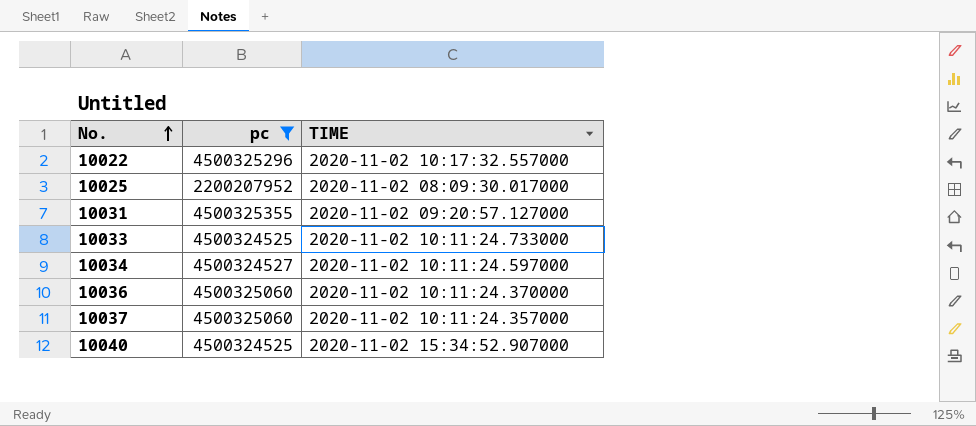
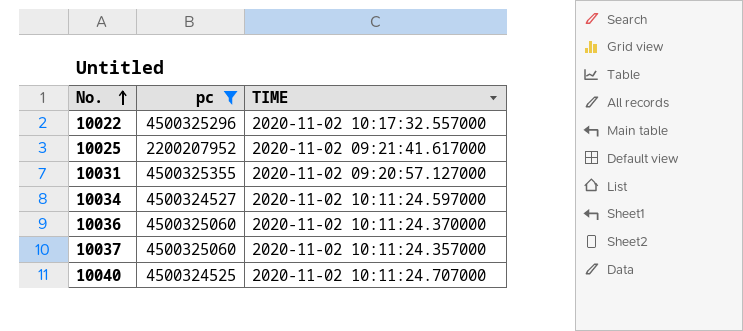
row 10033: 4500324525 | 2020-11-02 10:11:24.733000 -> none
10025 | TIME: 2020-11-02 08:09:30.017000 -> 2020-11-02 09:21:41.617000
10040 | TIME: 2020-11-02 15:34:52.907000 -> 2020-11-02 10:11:24.707000

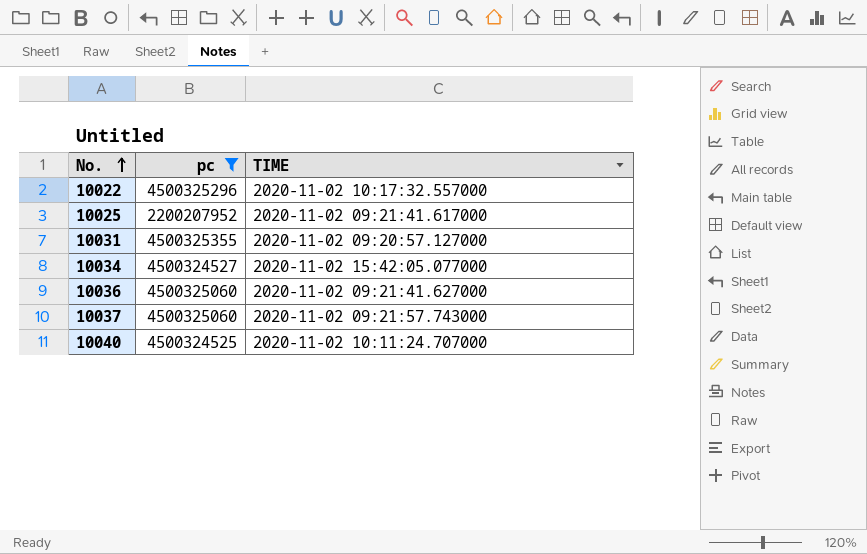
10034 | TIME: 2020-11-02 10:11:24.597000 -> 2020-11-02 15:42:05.077000
10036 | TIME: 2020-11-02 10:11:24.370000 -> 2020-11-02 09:21:41.627000
10037 | TIME: 2020-11-02 10:11:24.357000 -> 2020-11-02 09:21:57.743000

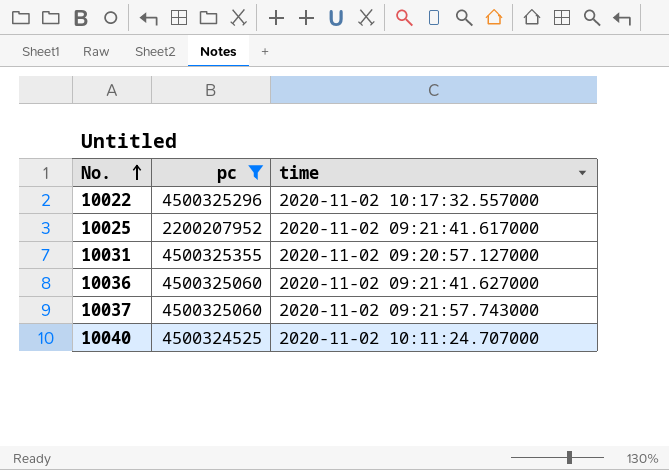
column name: TIME -> time
row 10034: 4500324527 | 2020-11-02 15:42:05.077000 -> none

